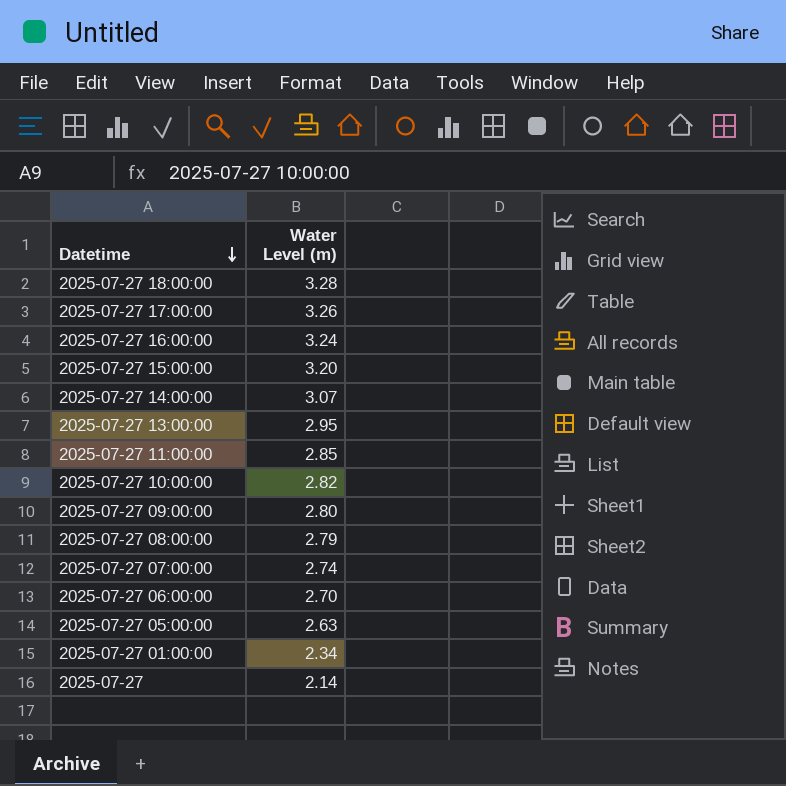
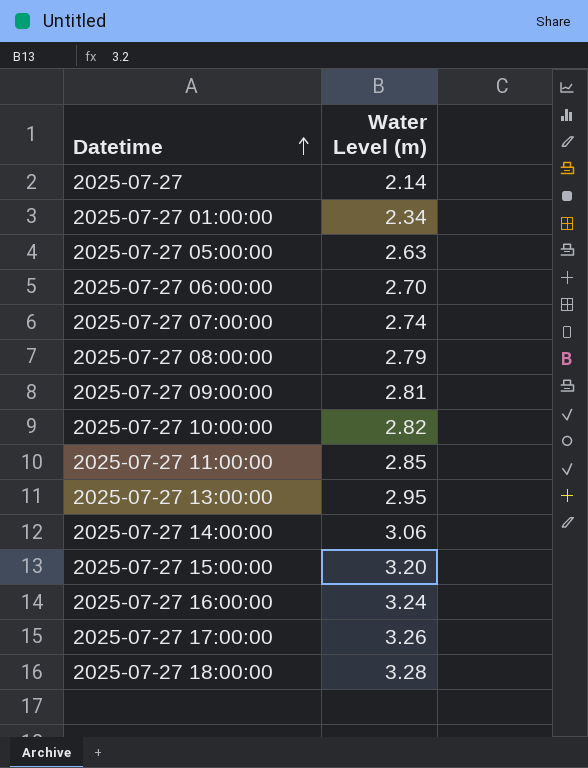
row order: Datetime descending -> Datetime ascending
2025-07-27 09:00:00 | Water Level (m): 2.80 -> 2.81
2025-07-27 14:00:00 | Water Level (m): 3.07 -> 3.06

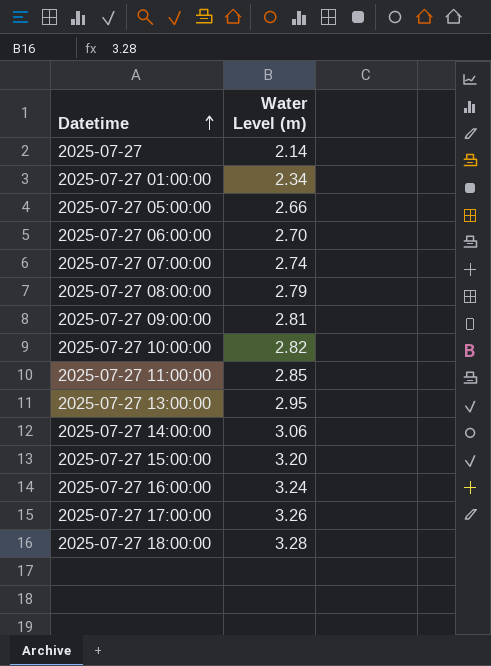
2025-07-27 05:00:00 | Water Level (m): 2.63 -> 2.66

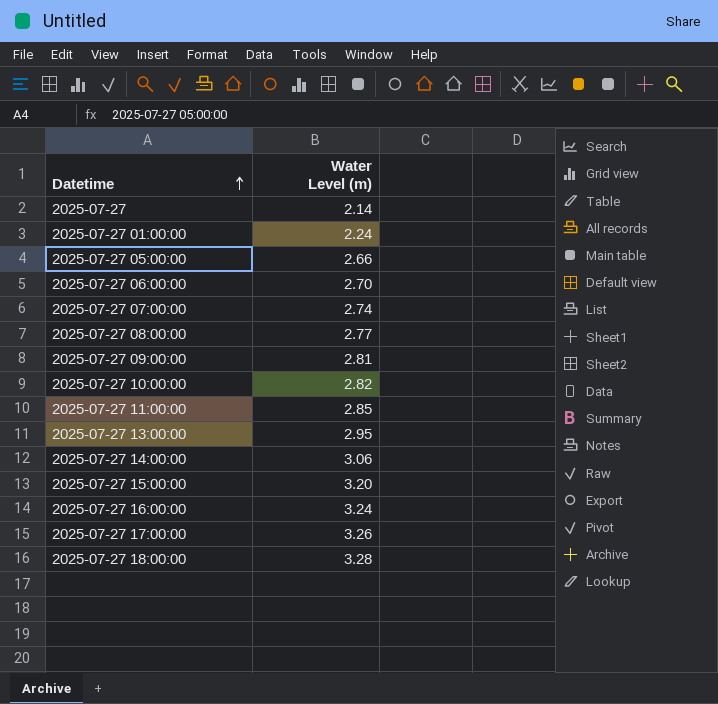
2025-07-27 01:00:00 | Water Level (m): 2.34 -> 2.24
2025-07-27 08:00:00 | Water Level (m): 2.79 -> 2.77

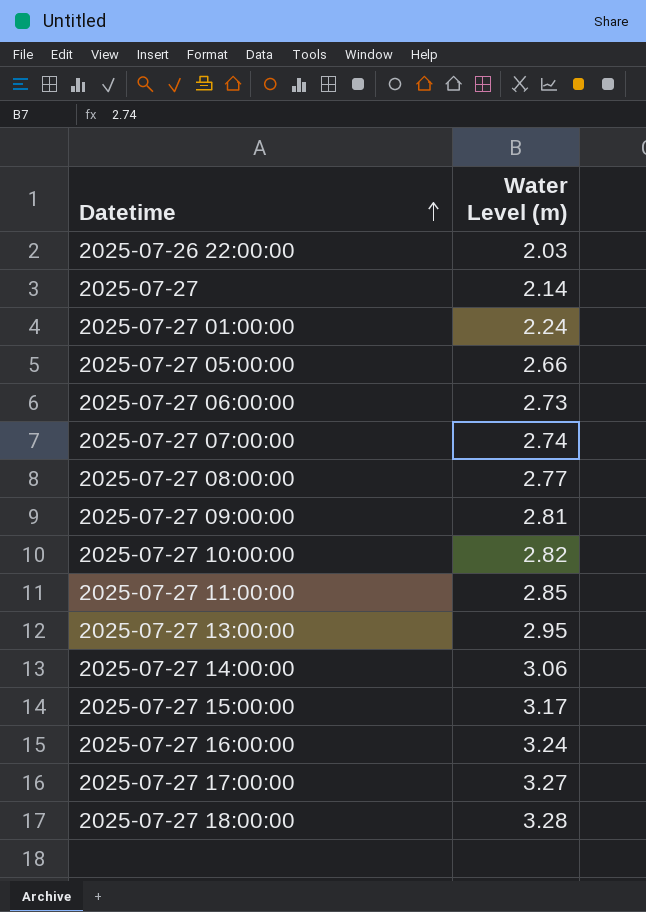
row 2025-07-26 22:00:00: none -> 2.03
2025-07-27 06:00:00 | Water Level (m): 2.70 -> 2.73
2025-07-27 15:00:00 | Water Level (m): 3.20 -> 3.17
2025-07-27 17:00:00 | Water Level (m): 3.26 -> 3.27

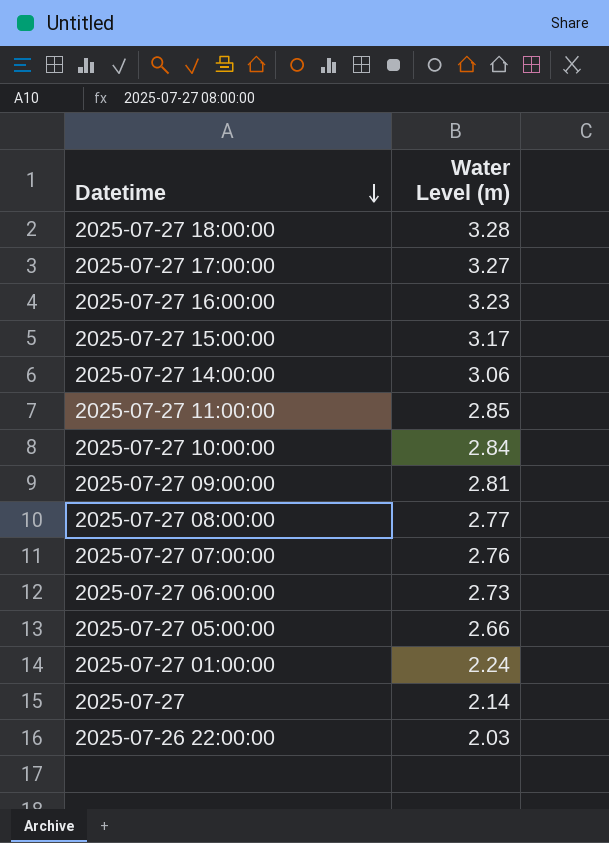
row order: Datetime ascending -> Datetime descending
row 2025-07-27 13:00:00: 2.95 -> none
2025-07-27 16:00:00 | Water Level (m): 3.24 -> 3.23
2025-07-27 10:00:00 | Water Level (m): 2.82 -> 2.84
2025-07-27 07:00:00 | Water Level (m): 2.74 -> 2.76

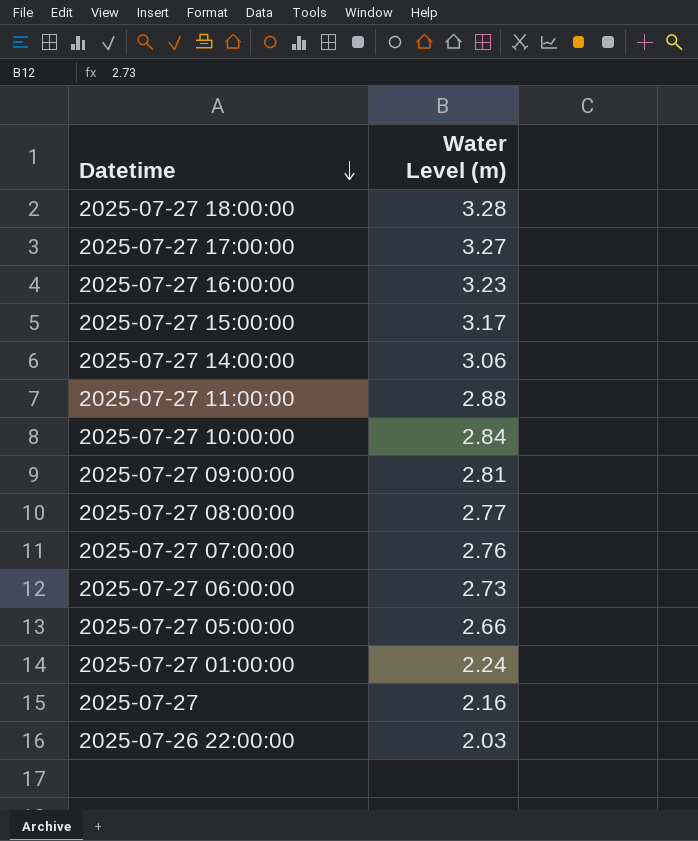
2025-07-27 11:00:00 | Water Level (m): 2.85 -> 2.88
2025-07-27 | Water Level (m): 2.14 -> 2.16

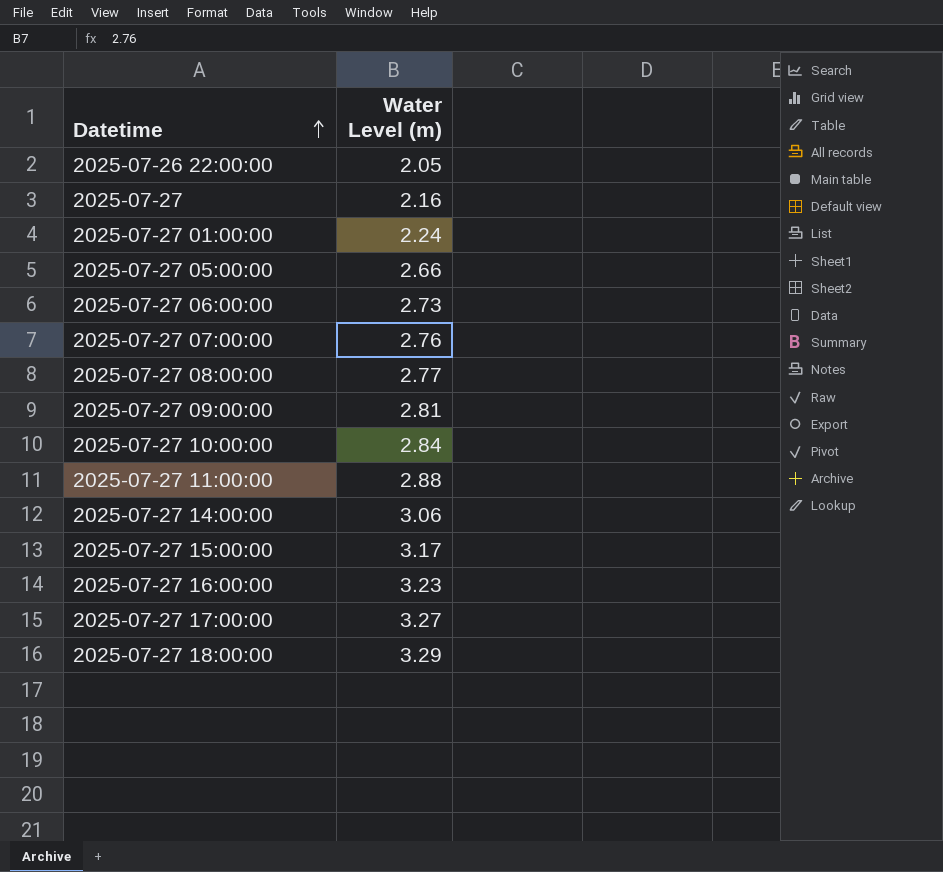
row order: Datetime descending -> Datetime ascending
2025-07-26 22:00:00 | Water Level (m): 2.03 -> 2.05
2025-07-27 18:00:00 | Water Level (m): 3.28 -> 3.29

